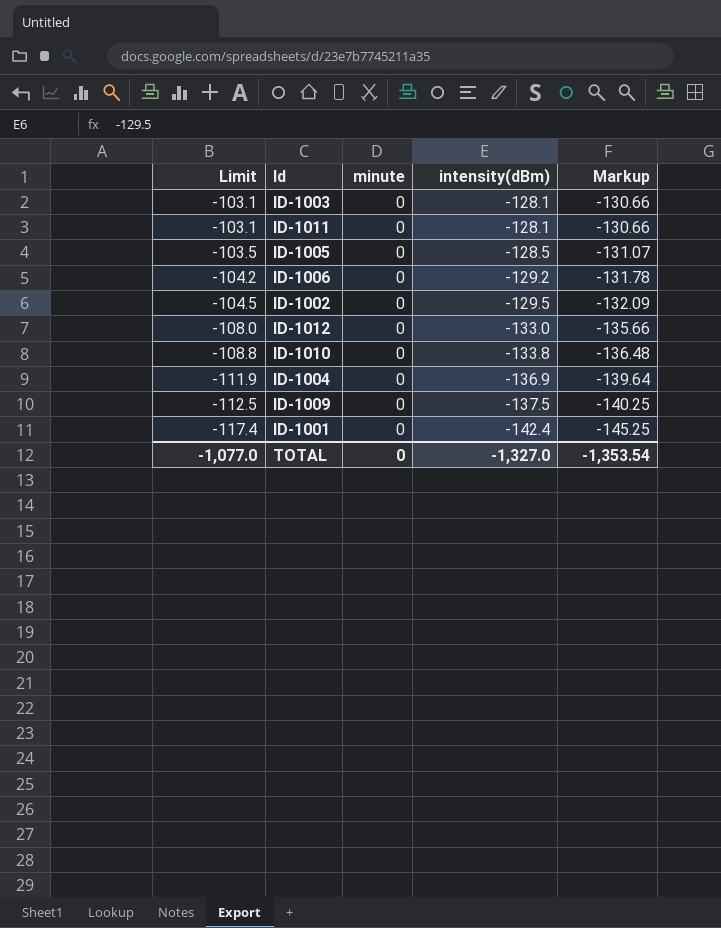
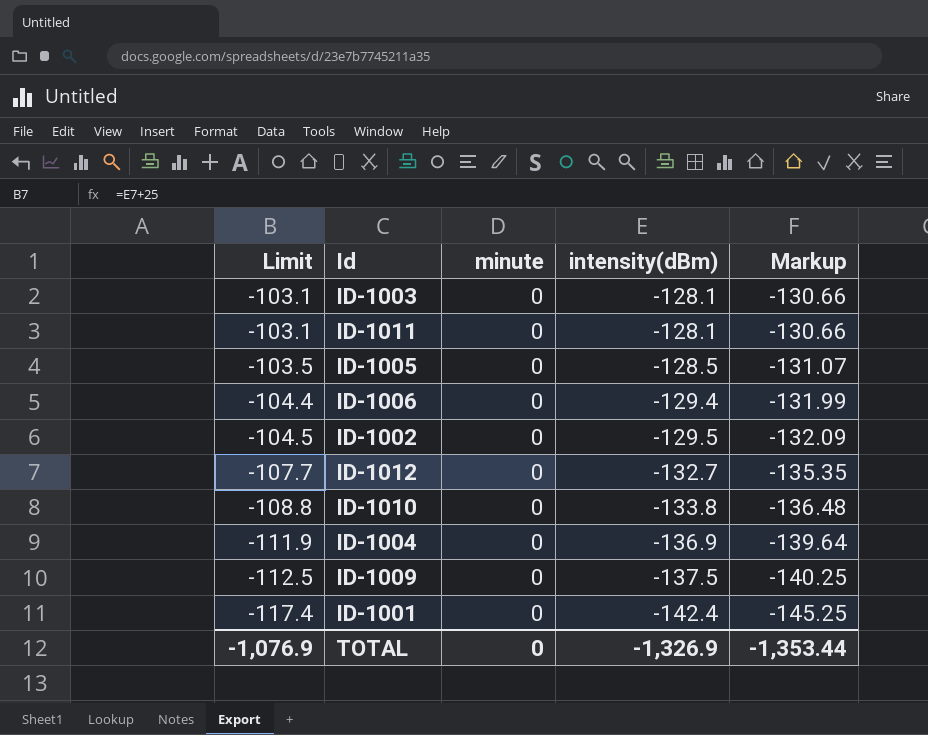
ID-1006 | Limit: -104.2 -> -104.4
ID-1006 | intensity(dBm): -129.2 -> -129.4
ID-1006 | Markup: -131.78 -> -131.99
ID-1012 | Limit: -108.0 -> -107.7
ID-1012 | intensity(dBm): -133.0 -> -132.7
ID-1012 | Markup: -135.66 -> -135.35
TOTAL | Limit: -1,077.0 -> -1,076.9
TOTAL | intensity(dBm): -1,327.0 -> -1,326.9
TOTAL | Markup: -1,353.54 -> -1,353.44

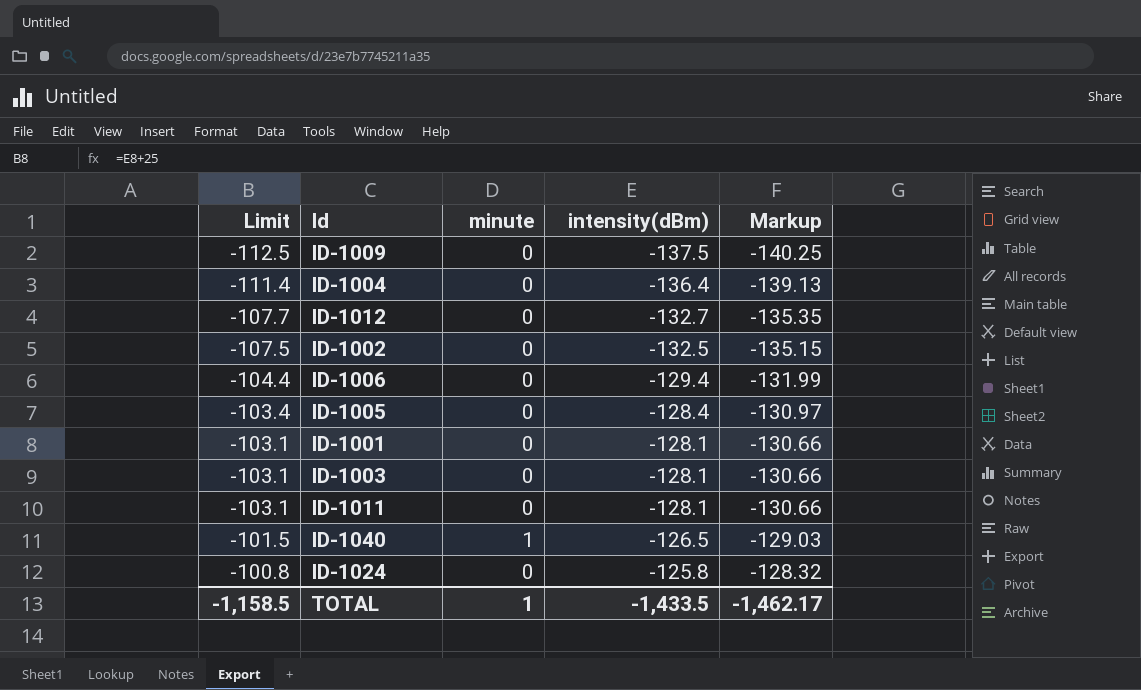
row order: Limit descending -> Limit ascending
row ID-1010: -108.8 | 0 | -133.8 | -136.48 -> none
ID-1004 | Limit: -111.9 -> -111.4
ID-1004 | intensity(dBm): -136.9 -> -136.4
ID-1004 | Markup: -139.64 -> -139.13
ID-1002 | Limit: -104.5 -> -107.5
ID-1002 | intensity(dBm): -129.5 -> -132.5
ID-1002 | Markup: -132.09 -> -135.15
ID-1005 | Limit: -103.5 -> -103.4
ID-1005 | intensity(dBm): -128.5 -> -128.4
ID-1005 | Markup: -131.07 -> -130.97
ID-1001 | Limit: -117.4 -> -103.1
ID-1001 | intensity(dBm): -142.4 -> -128.1
ID-1001 | Markup: -145.25 -> -130.66
row ID-1040: none -> -101.5 | 1 | -126.5 | -129.03
row ID-1024: none -> -100.8 | 0 | -125.8 | -128.32
TOTAL | Limit: -1,076.9 -> -1,158.5
TOTAL | minute: 0 -> 1
TOTAL | intensity(dBm): -1,326.9 -> -1,433.5
TOTAL | Markup: -1,353.44 -> -1,462.17

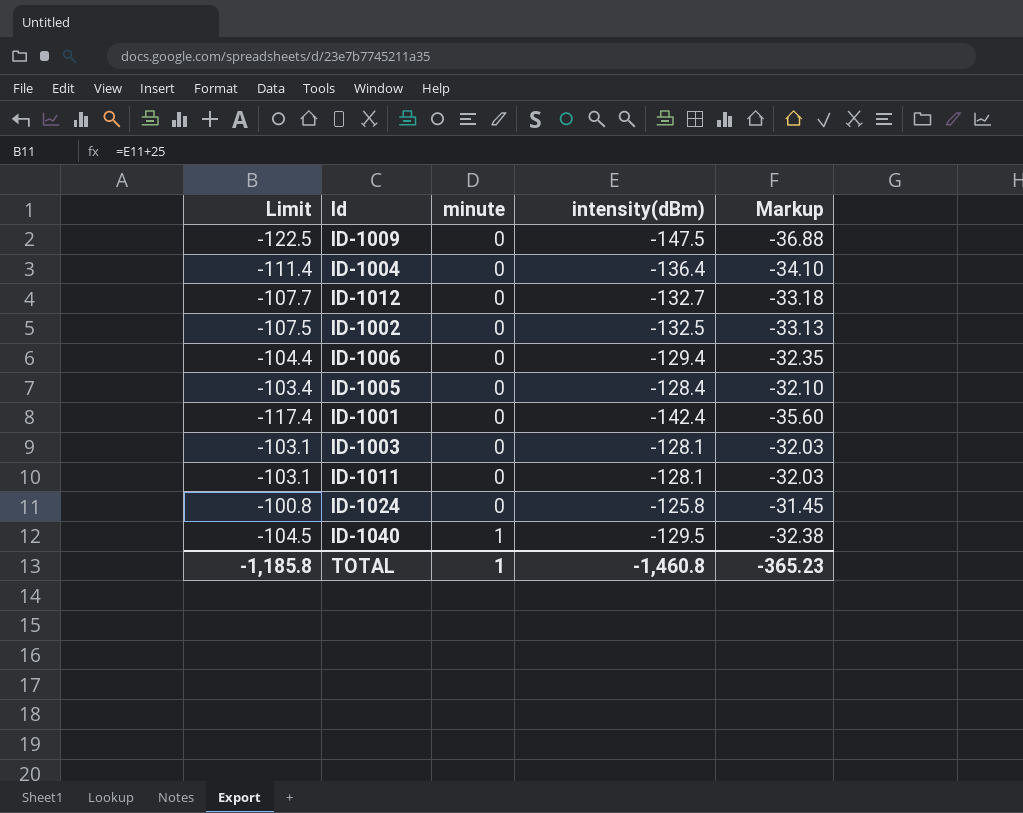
row order: Limit ascending -> minute ascending
column Markup | formula: [intensity(dBm)] * 1.02 -> [intensity(dBm)] * 0.25
ID-1009 | Limit: -112.5 -> -122.5
ID-1009 | intensity(dBm): -137.5 -> -147.5
ID-1001 | Limit: -103.1 -> -117.4
ID-1001 | intensity(dBm): -128.1 -> -142.4
ID-1040 | Limit: -101.5 -> -104.5
ID-1040 | intensity(dBm): -126.5 -> -129.5
TOTAL | Limit: -1,158.5 -> -1,185.8
TOTAL | intensity(dBm): -1,433.5 -> -1,460.8
TOTAL | Markup: -1,462.17 -> -365.23

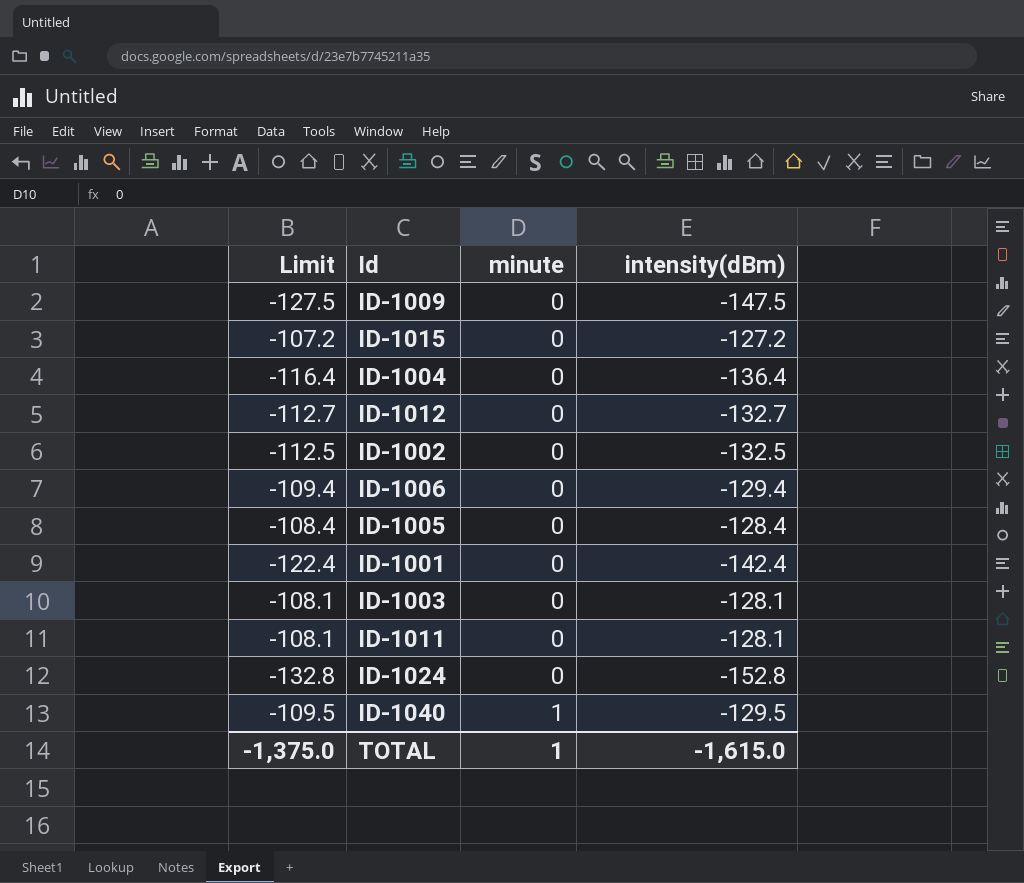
column Markup | formula: [intensity(dBm)] * 0.25 -> none
column Limit | formula: [intensity(dBm)] + 25 -> [intensity(dBm)] + 20
row ID-1015: none -> -107.2 | 0 | -127.2
ID-1024 | intensity(dBm): -125.8 -> -152.8
TOTAL | Limit: -1,185.8 -> -1,375.0
TOTAL | intensity(dBm): -1,460.8 -> -1,615.0

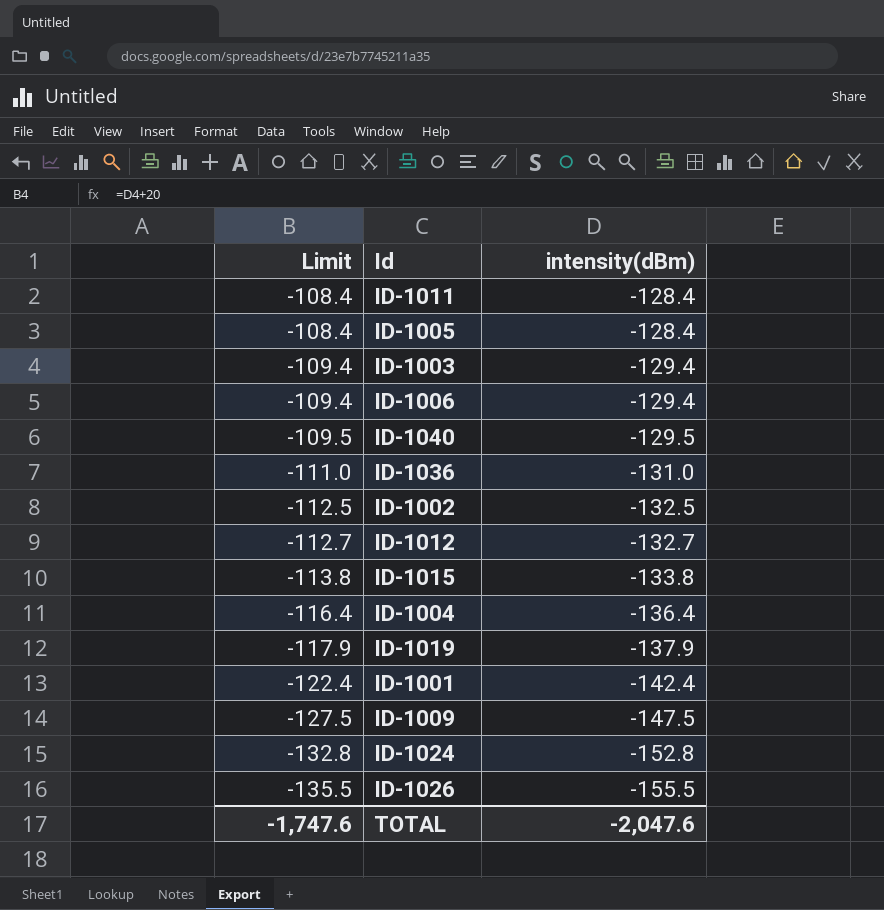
row order: minute ascending -> Limit descending
column minute | position: 3 -> none
ID-1011 | Limit: -108.1 -> -108.4
ID-1011 | intensity(dBm): -128.1 -> -128.4
ID-1003 | Limit: -108.1 -> -109.4
ID-1003 | intensity(dBm): -128.1 -> -129.4
row ID-1036: none -> -111.0 | -131.0
ID-1015 | Limit: -107.2 -> -113.8
ID-1015 | intensity(dBm): -127.2 -> -133.8
row ID-1019: none -> -117.9 | -137.9
row ID-1026: none -> -135.5 | -155.5
TOTAL | Limit: -1,375.0 -> -1,747.6
TOTAL | intensity(dBm): -1,615.0 -> -2,047.6

